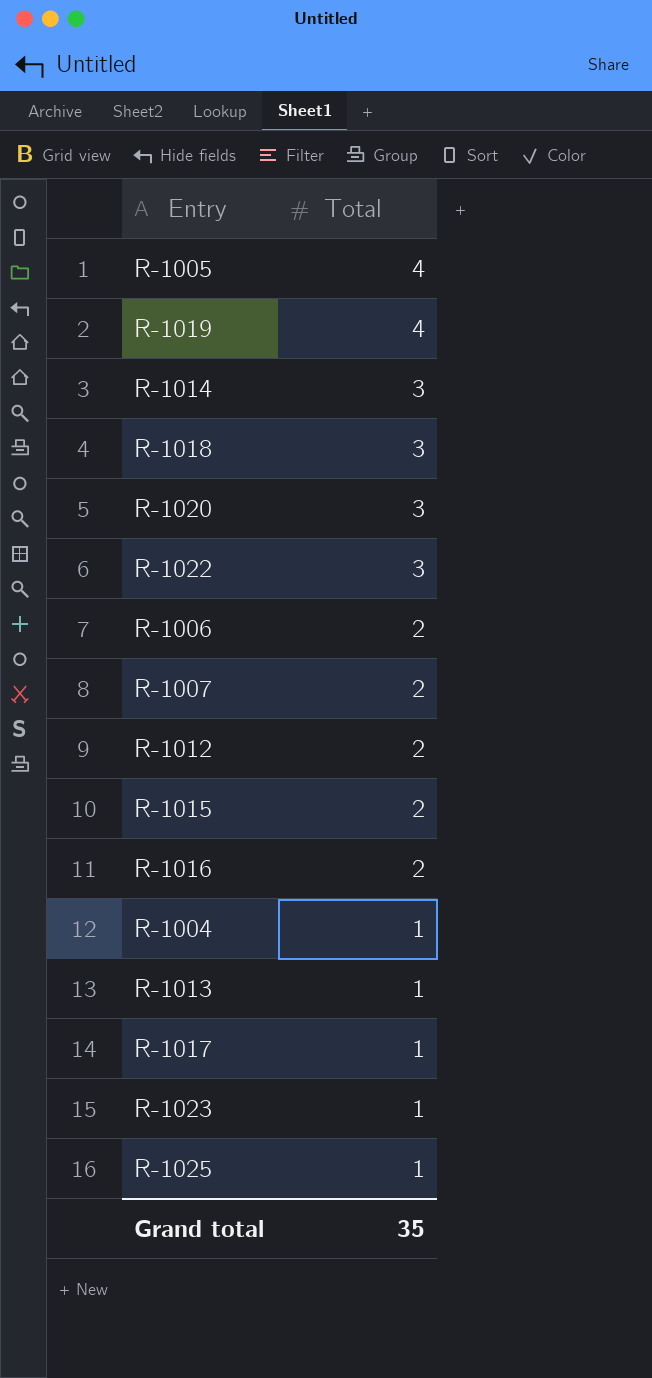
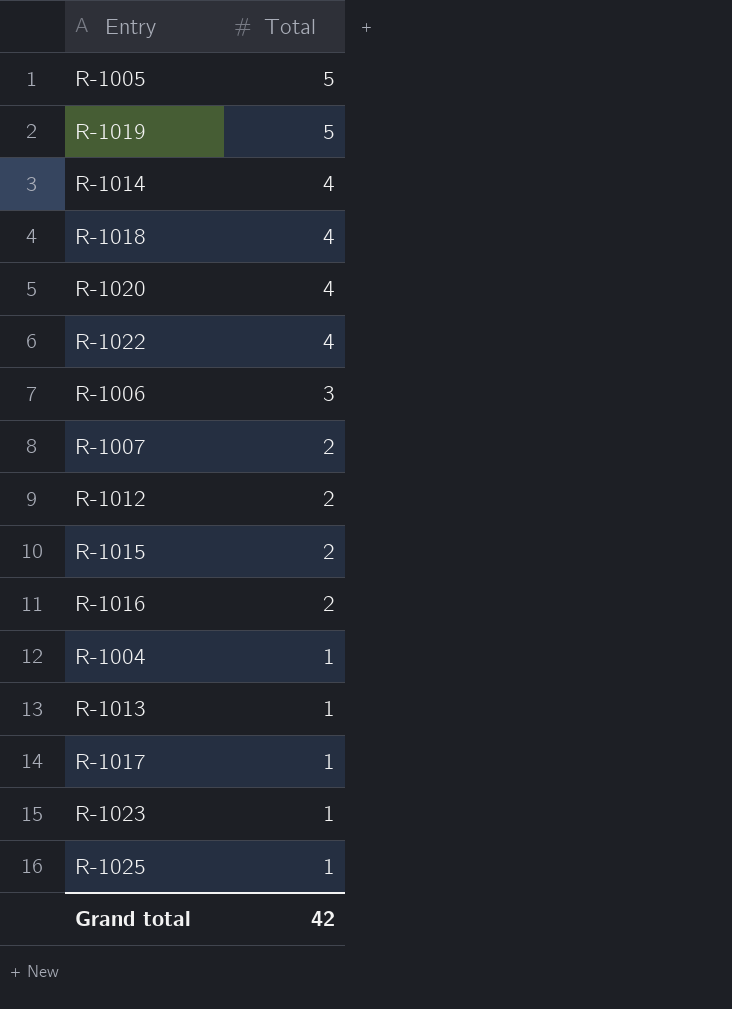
R-1005 | Total: 4 -> 5
R-1019 | Total: 4 -> 5
R-1014 | Total: 3 -> 4
R-1018 | Total: 3 -> 4
R-1020 | Total: 3 -> 4
R-1022 | Total: 3 -> 4
R-1006 | Total: 2 -> 3
Grand total | Total: 35 -> 42

